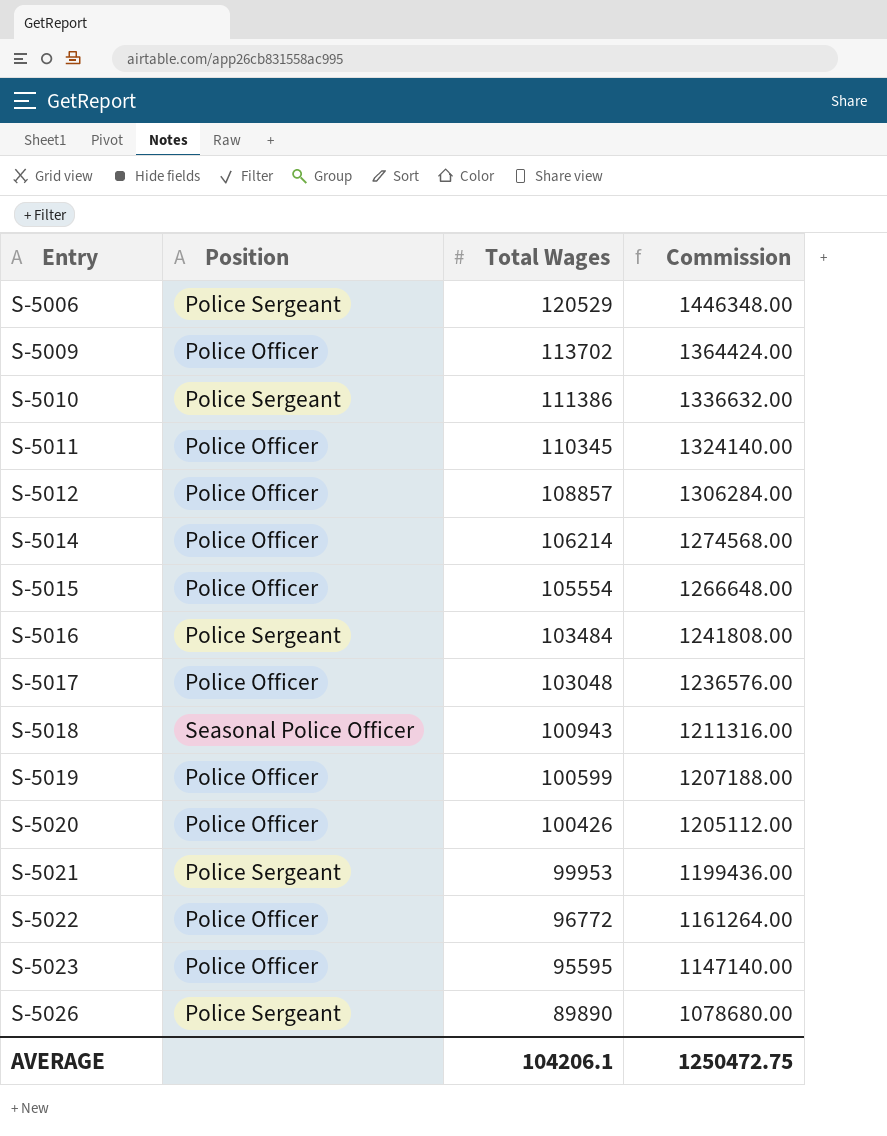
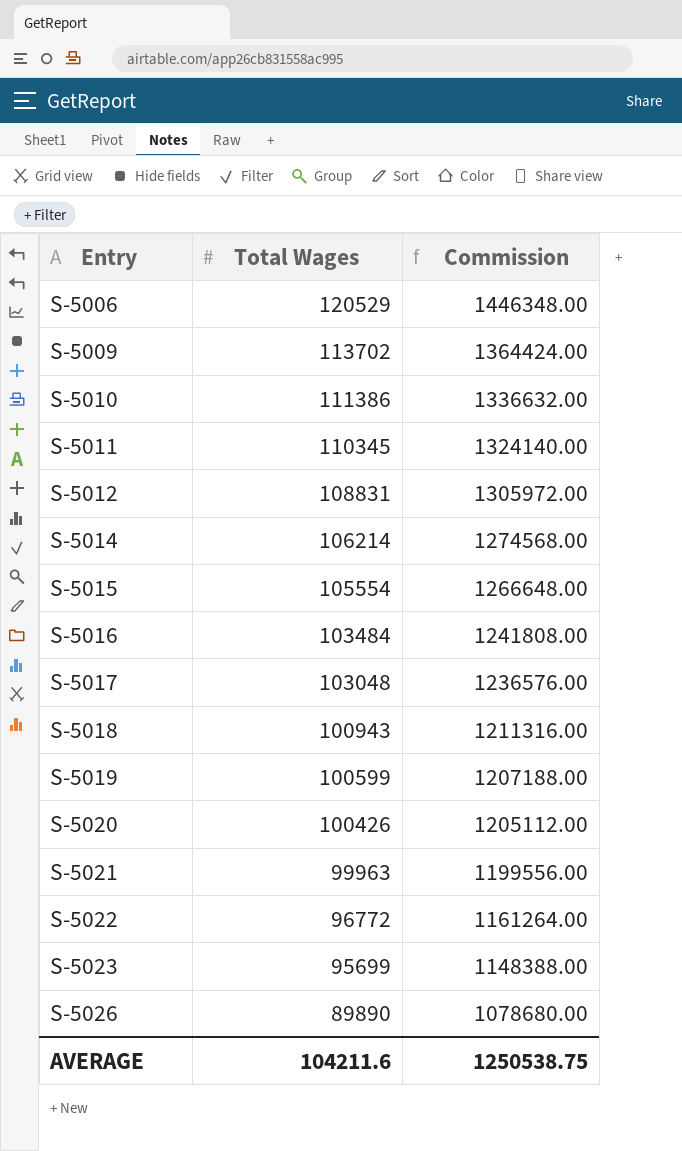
column Position | position: 2 -> none
S-5012 | Total Wages: 108857 -> 108831
S-5012 | Commission: 1306284.00 -> 1305972.00
S-5021 | Total Wages: 99953 -> 99963
S-5021 | Commission: 1199436.00 -> 1199556.00
S-5023 | Total Wages: 95595 -> 95699
S-5023 | Commission: 1147140.00 -> 1148388.00
AVERAGE | Total Wages: 104206.1 -> 104211.6
AVERAGE | Commission: 1250472.75 -> 1250538.75

